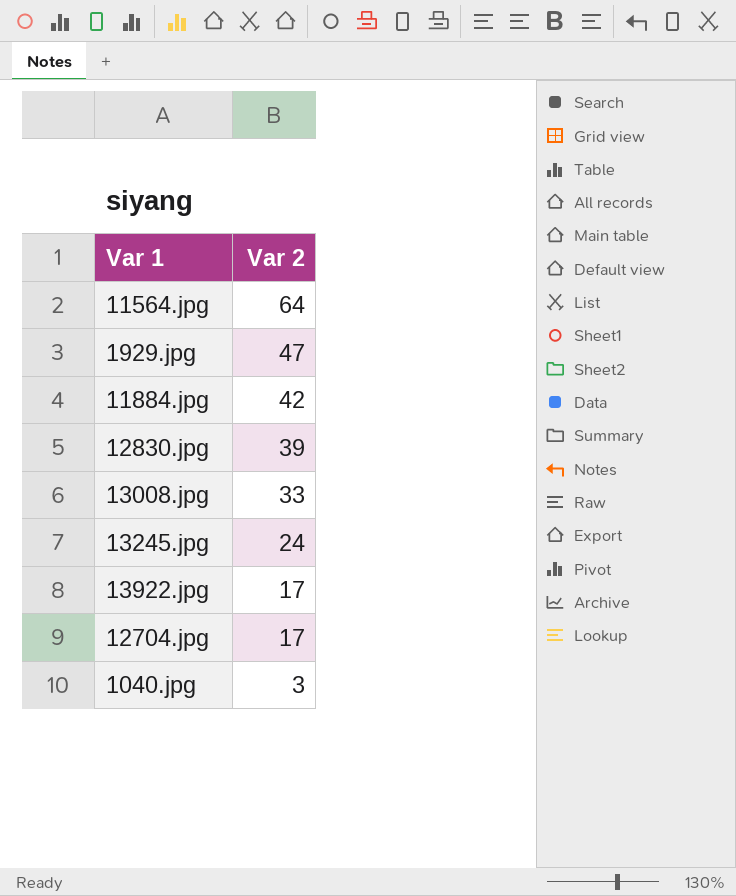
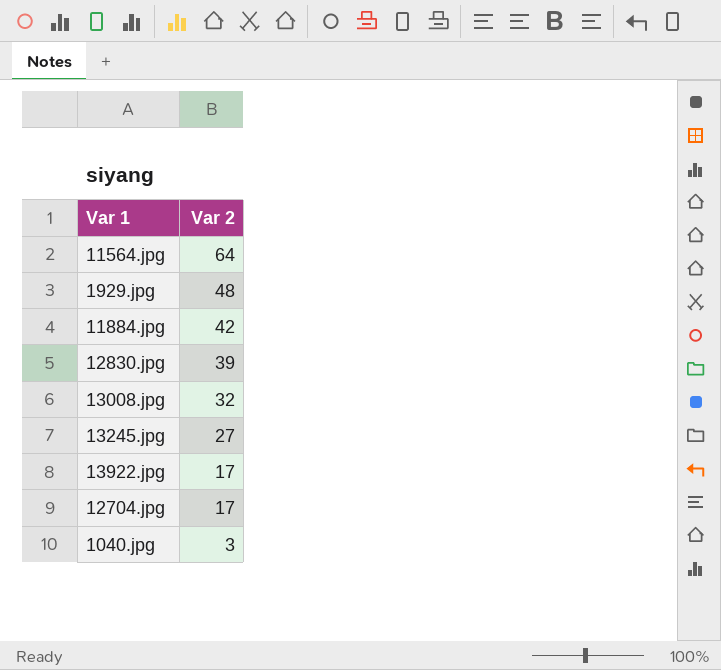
1929.jpg | Var 2: 47 -> 48
13008.jpg | Var 2: 33 -> 32
13245.jpg | Var 2: 24 -> 27

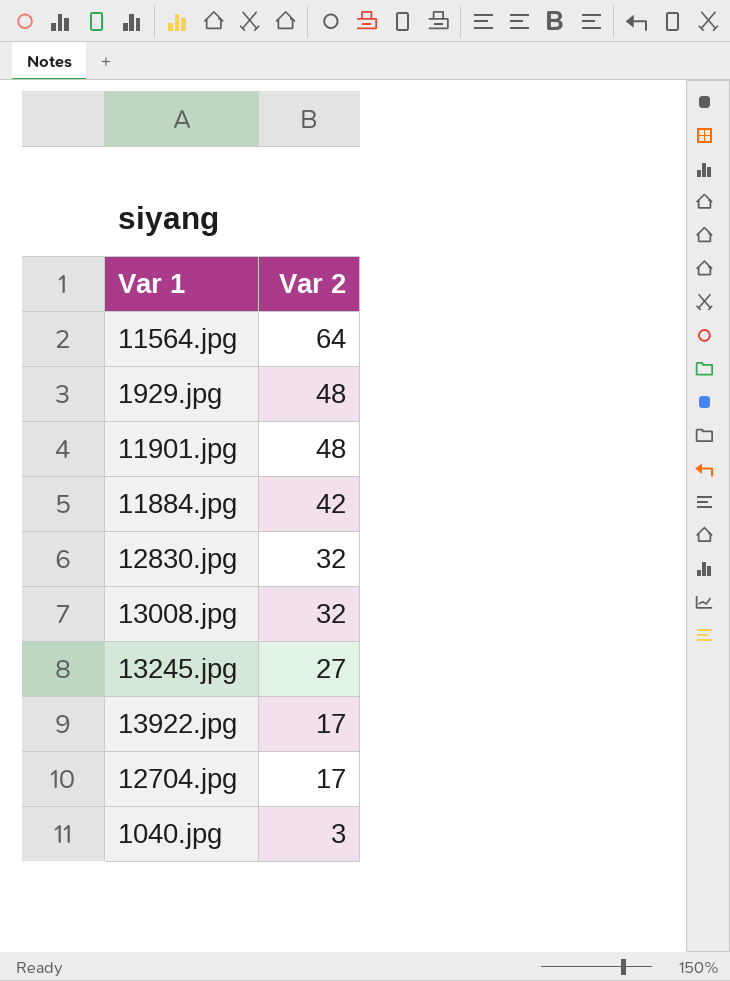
row 11901.jpg: none -> 48
12830.jpg | Var 2: 39 -> 32

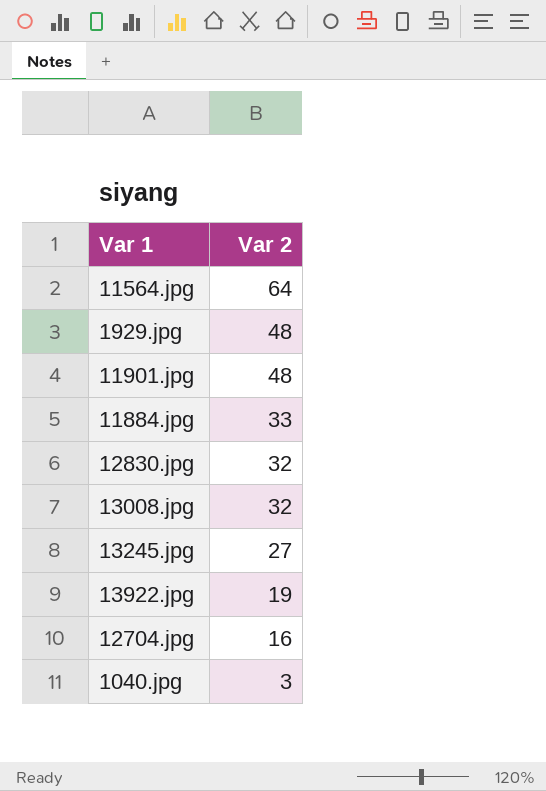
11884.jpg | Var 2: 42 -> 33
13922.jpg | Var 2: 17 -> 19
12704.jpg | Var 2: 17 -> 16

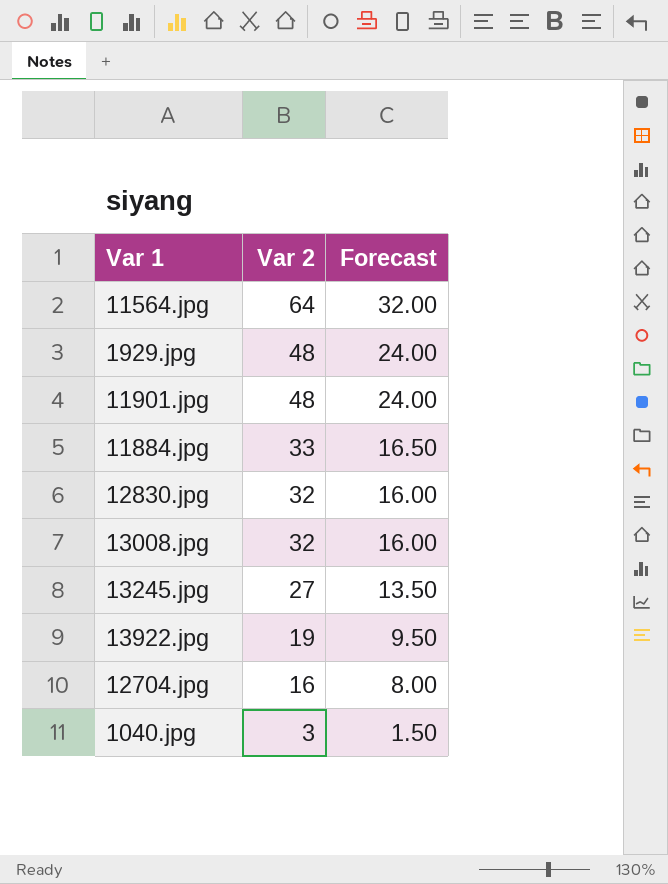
column Forecast | formula: none -> [Var 2] * 0.5

